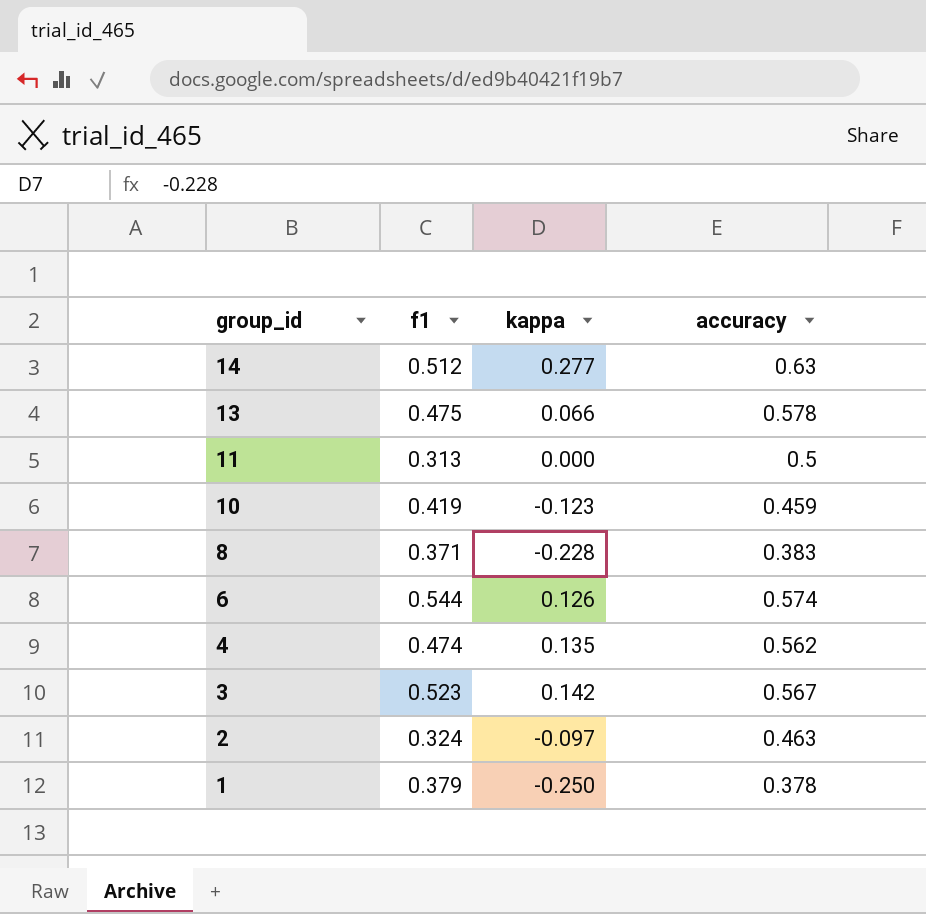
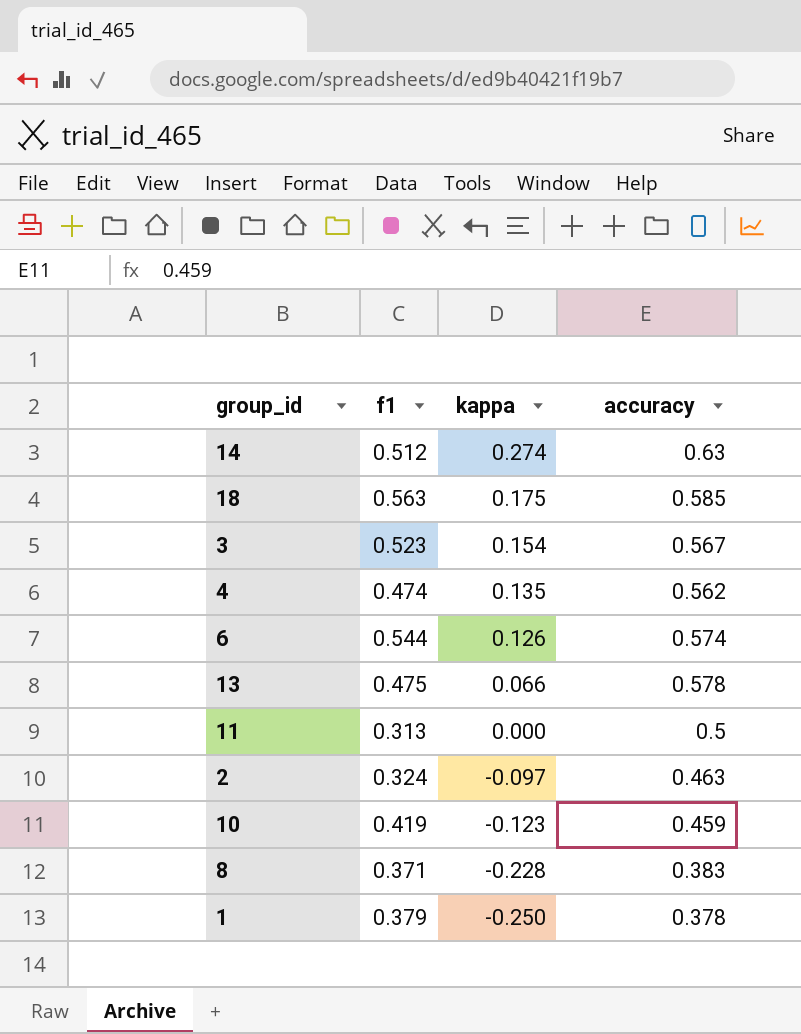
row order: group_id descending -> kappa descending
14 | kappa: 0.277 -> 0.274
row 18: none -> 0.563 | 0.175 | 0.585
3 | kappa: 0.142 -> 0.154

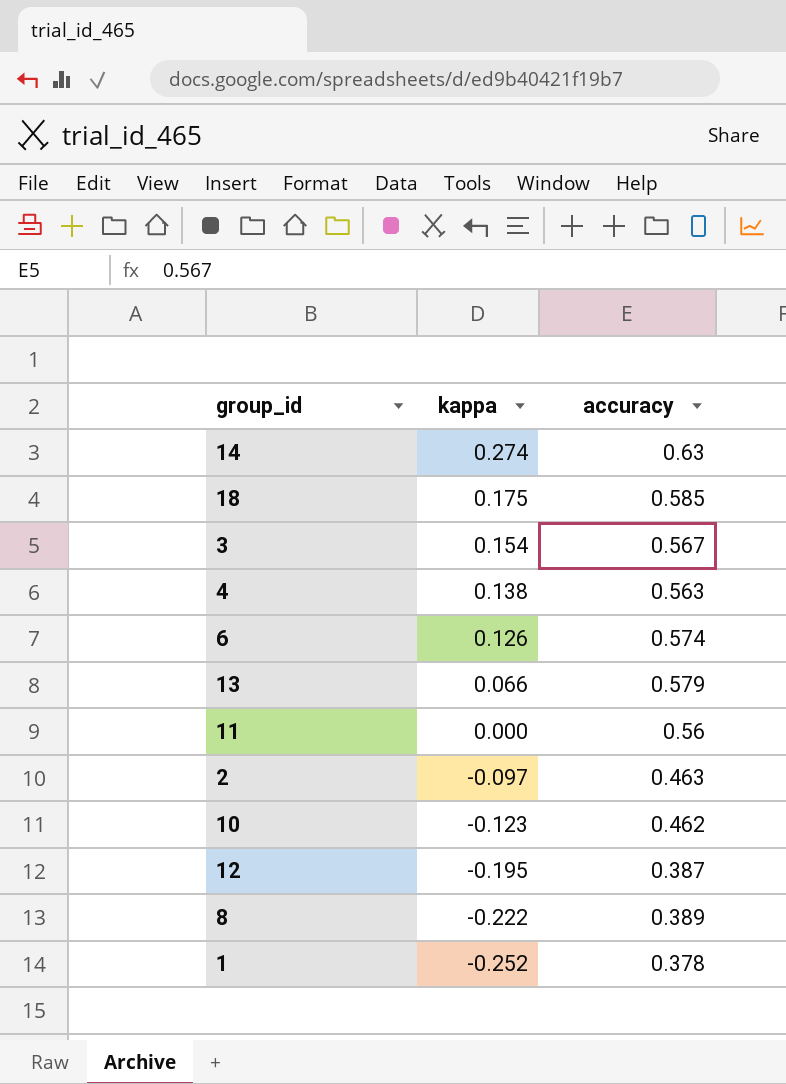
column f1 | position: 2 -> none
4 | kappa: 0.135 -> 0.138
4 | accuracy: 0.562 -> 0.563
13 | accuracy: 0.578 -> 0.579
11 | accuracy: 0.5 -> 0.56
10 | accuracy: 0.459 -> 0.462
row 12: none -> -0.195 | 0.387
8 | kappa: -0.228 -> -0.222
8 | accuracy: 0.383 -> 0.389
1 | kappa: -0.250 -> -0.252

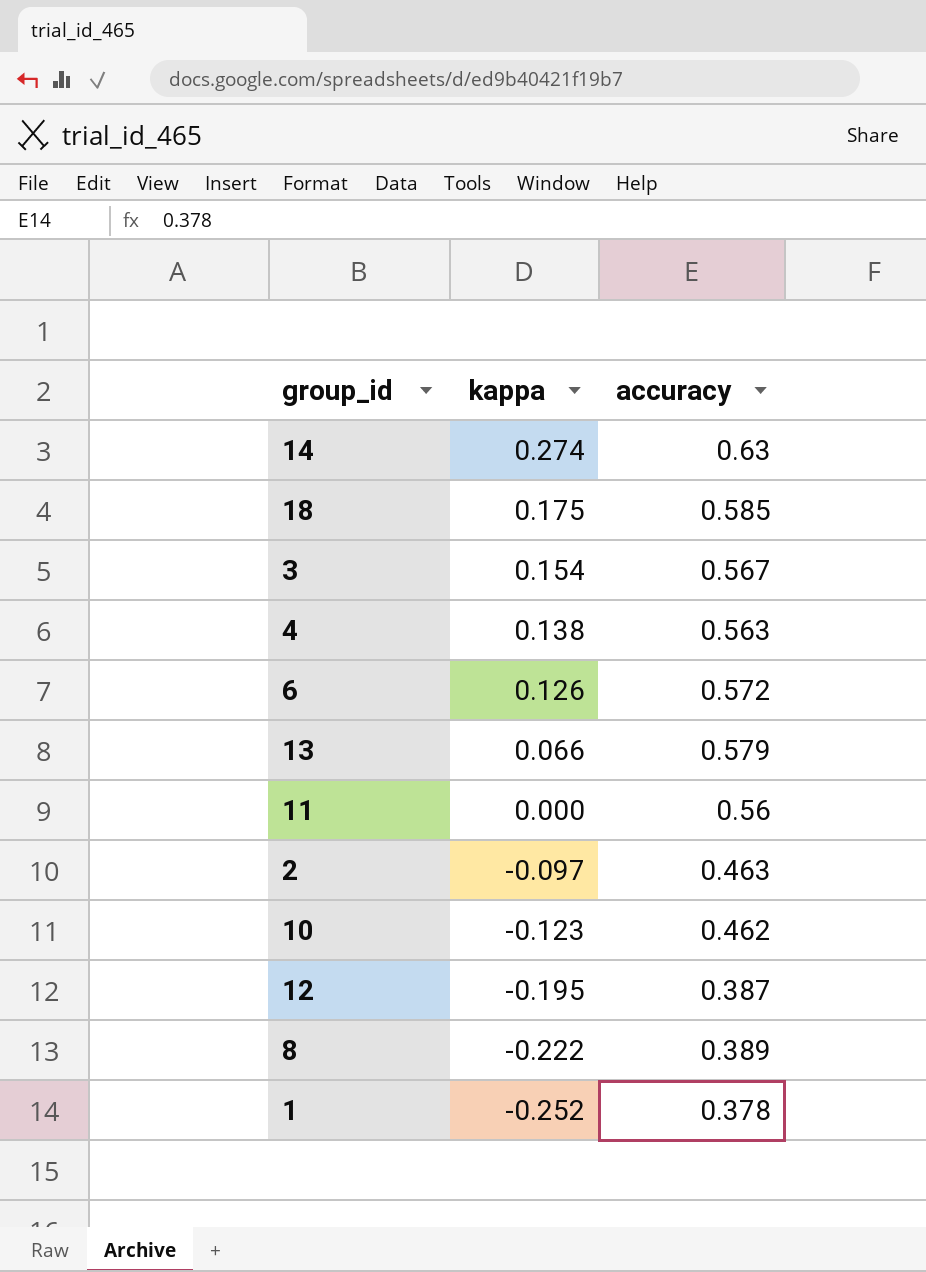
6 | accuracy: 0.574 -> 0.572

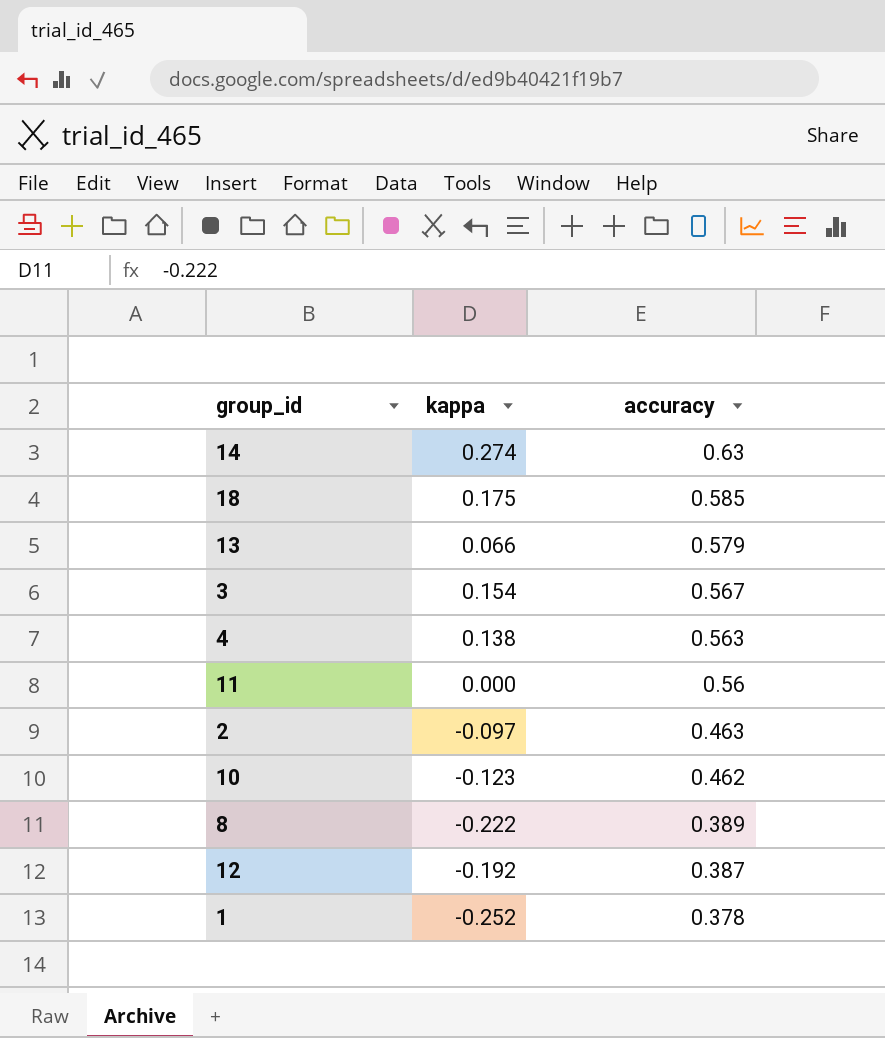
row order: kappa descending -> accuracy descending
row 6: 0.126 | 0.572 -> none
12 | kappa: -0.195 -> -0.192

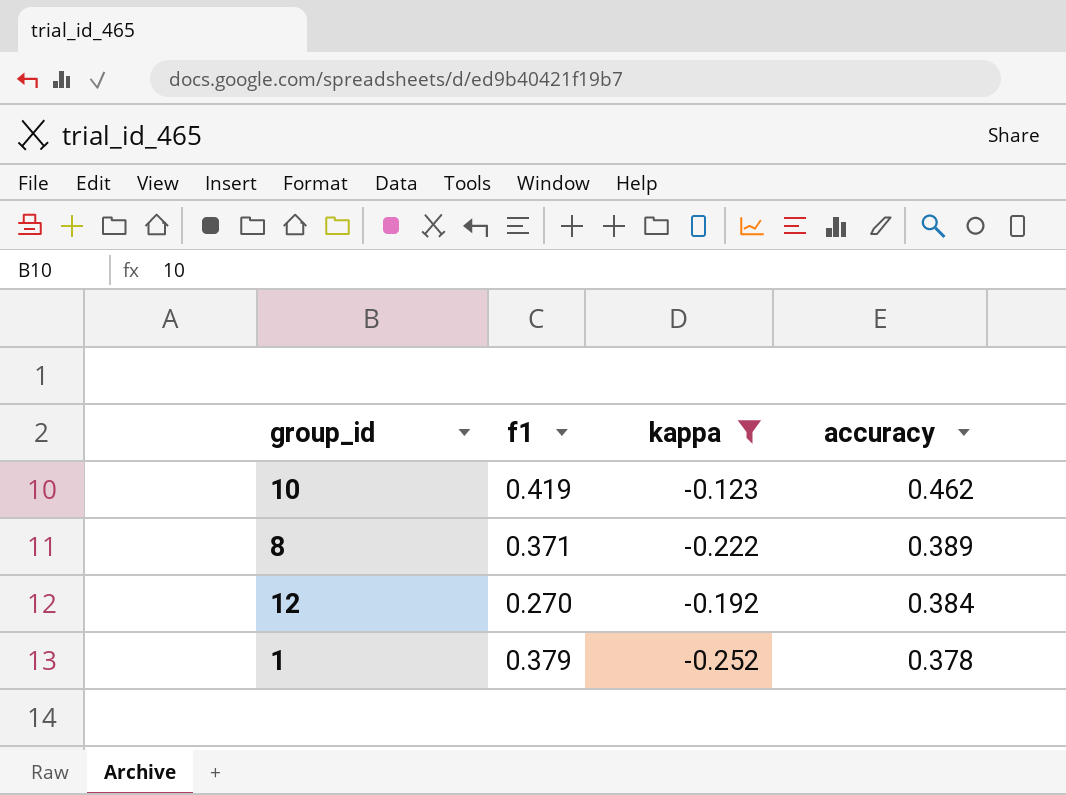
filter: none -> kappa <= -0.123
column f1 | position: none -> 2
12 | accuracy: 0.387 -> 0.384

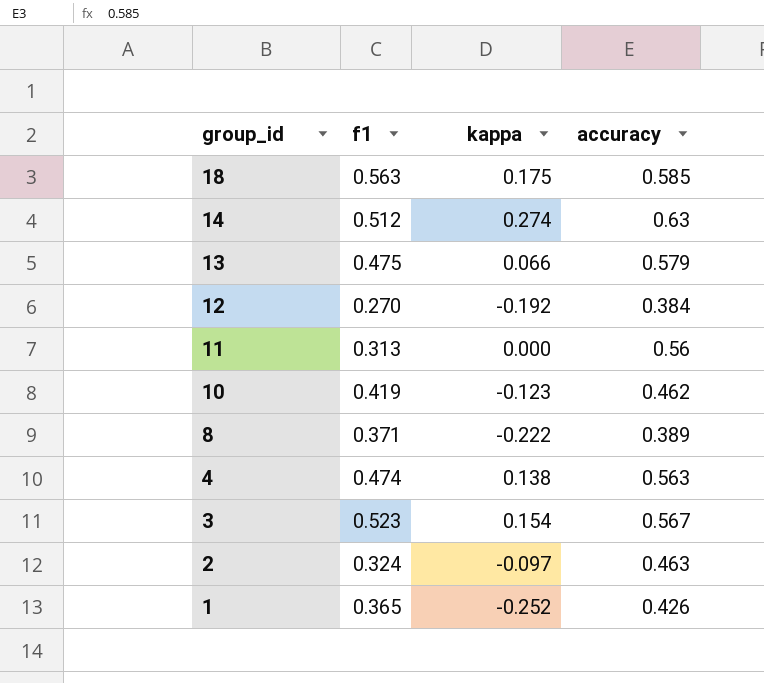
filter: kappa <= -0.123 -> none
row order: accuracy descending -> group_id descending
1 | f1: 0.379 -> 0.365
1 | accuracy: 0.378 -> 0.426

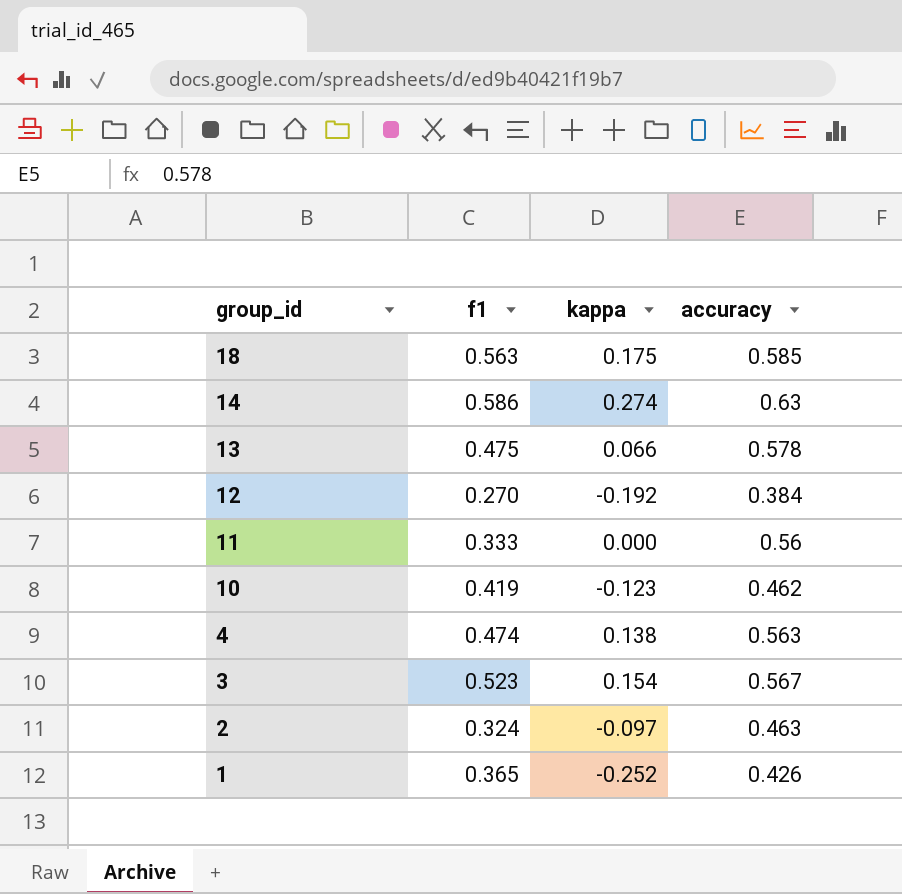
row 8: 0.371 | -0.222 | 0.389 -> none
14 | f1: 0.512 -> 0.586
13 | accuracy: 0.579 -> 0.578
11 | f1: 0.313 -> 0.333

